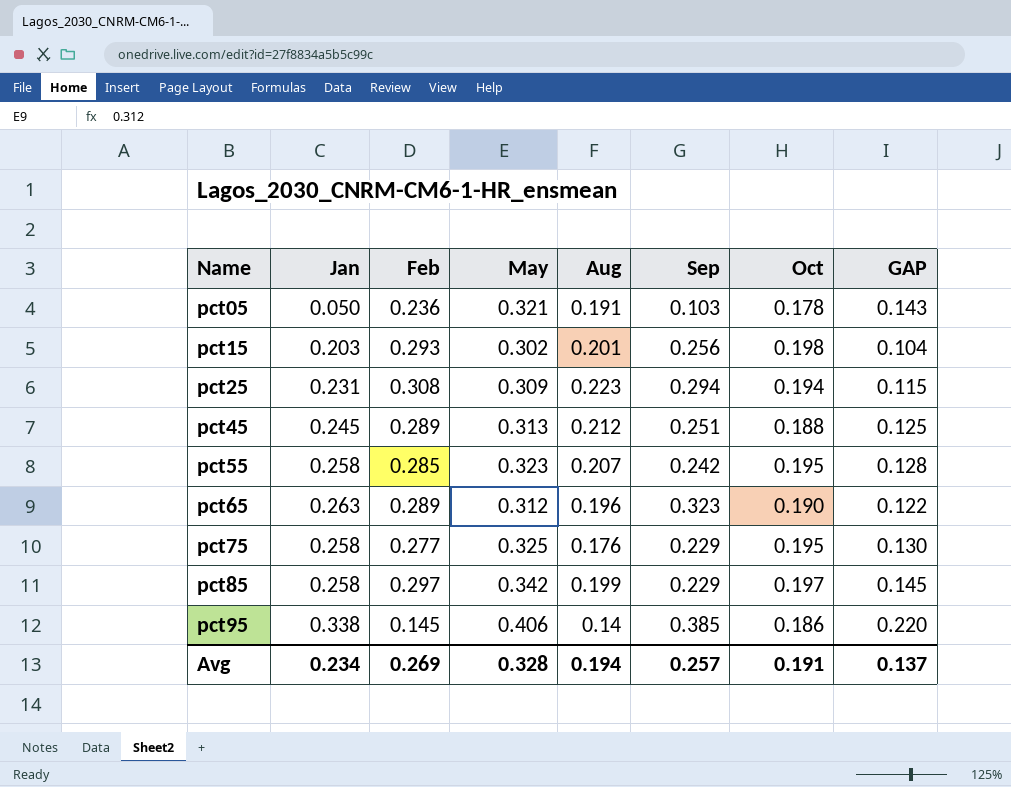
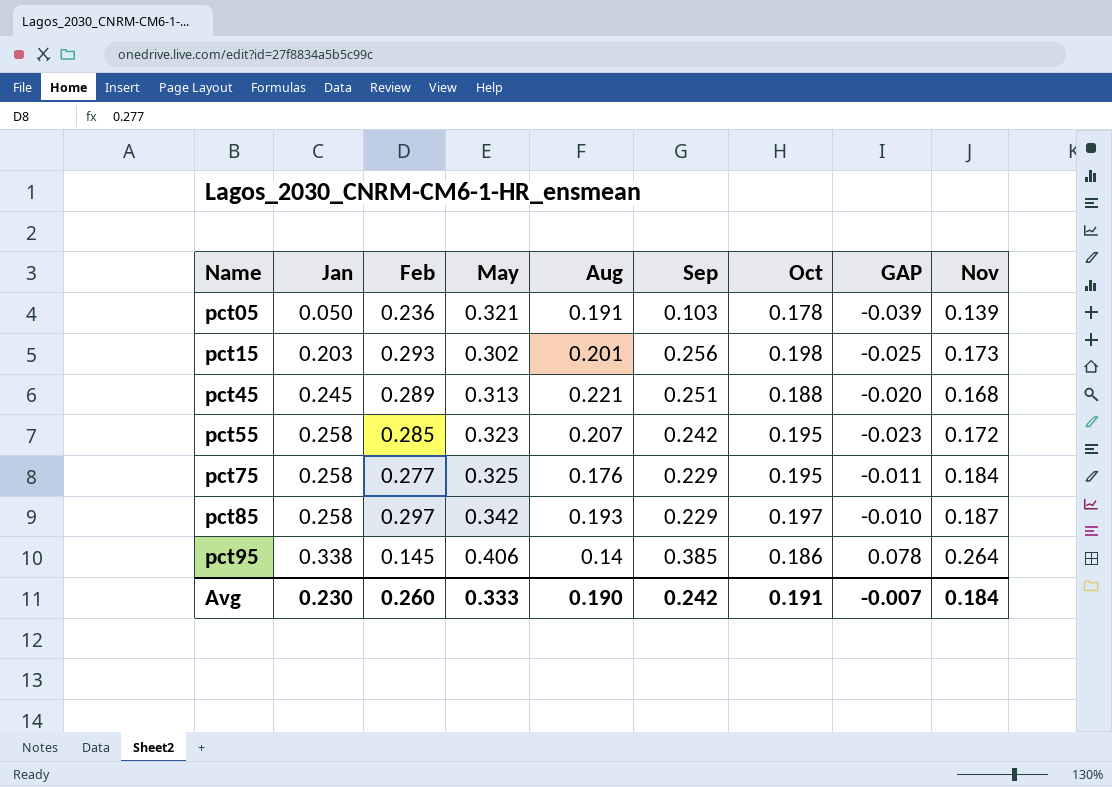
column GAP | formula: [May] - [Oct] -> [Nov] - [Oct]
column Nov | position: none -> 9
row pct25: 0.231 | 0.308 | 0.309 | 0.223 | 0.294 | 0.194 | 0.115 -> none
row pct65: 0.263 | 0.289 | 0.312 | 0.196 | 0.323 | 0.190 | 0.122 -> none
pct45 | Aug: 0.212 -> 0.221
pct85 | Aug: 0.199 -> 0.193
Avg | Jan: 0.234 -> 0.230
Avg | Feb: 0.269 -> 0.260
Avg | May: 0.328 -> 0.333
Avg | Aug: 0.194 -> 0.190
Avg | Sep: 0.257 -> 0.242
Avg | GAP: 0.137 -> -0.007

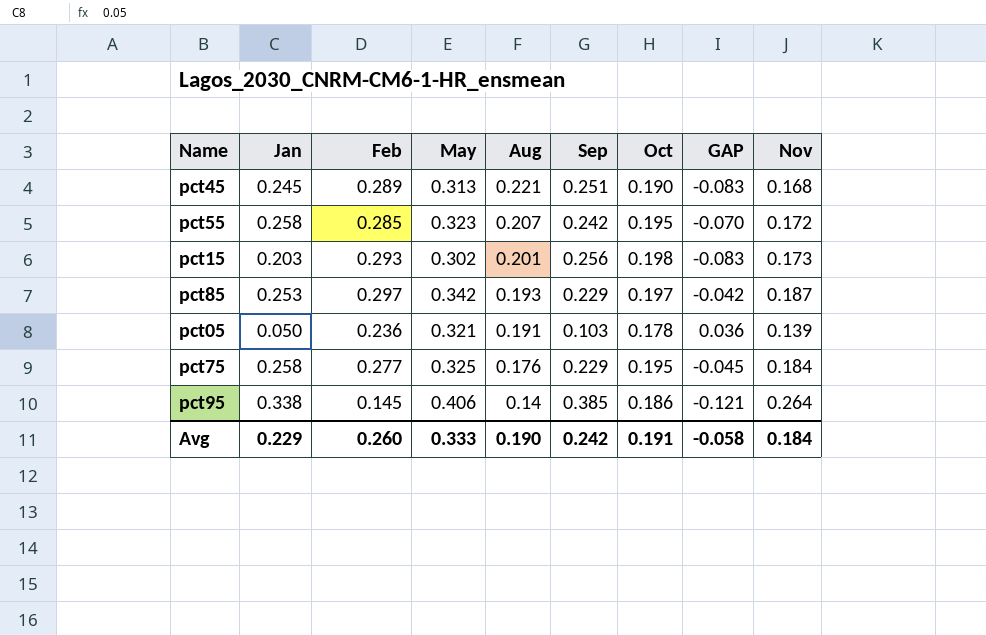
row order: Name ascending -> Aug descending
column GAP | formula: [Nov] - [Oct] -> [Nov] - [Sep]
pct45 | Oct: 0.188 -> 0.190
pct85 | Jan: 0.258 -> 0.253
Avg | Jan: 0.230 -> 0.229
Avg | GAP: -0.007 -> -0.058

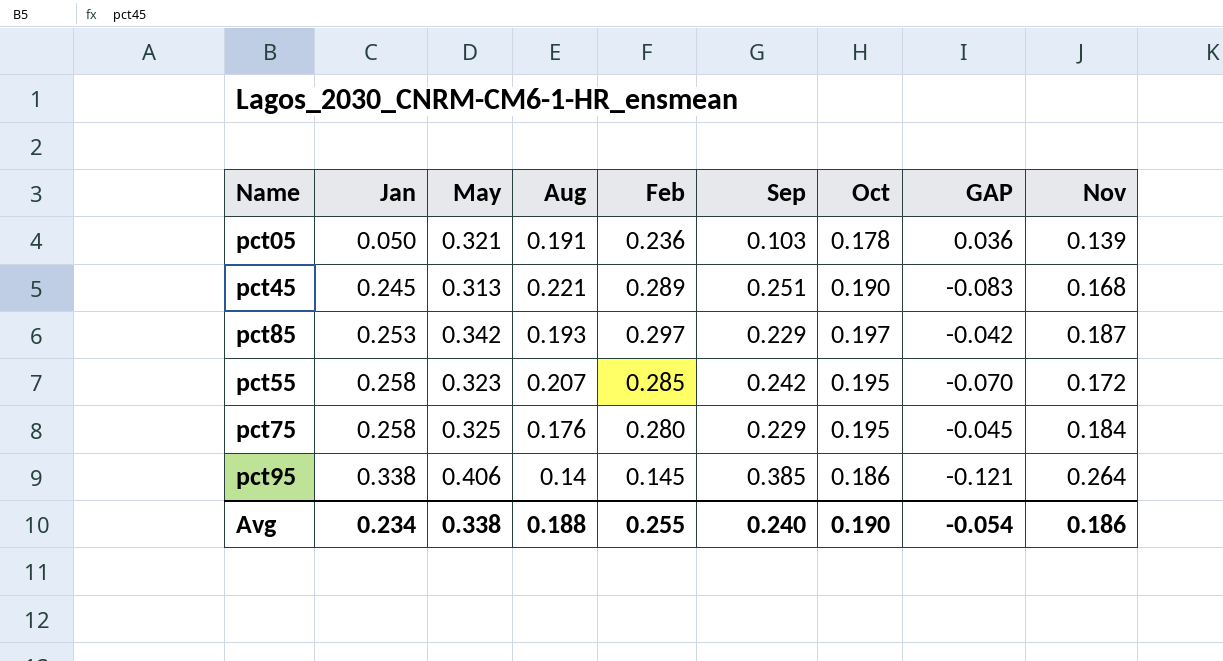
row order: Aug descending -> Jan ascending
column Feb | position: 3 -> 5
row pct15: 0.203 | 0.293 | 0.302 | 0.201 | 0.256 | 0.198 | -0.083 | 0.173 -> none
pct75 | Feb: 0.277 -> 0.280
Avg | Jan: 0.229 -> 0.234
Avg | May: 0.333 -> 0.338
Avg | Aug: 0.190 -> 0.188
Avg | Feb: 0.260 -> 0.255
Avg | Sep: 0.242 -> 0.240
Avg | Oct: 0.191 -> 0.190
Avg | GAP: -0.058 -> -0.054
Avg | Nov: 0.184 -> 0.186

